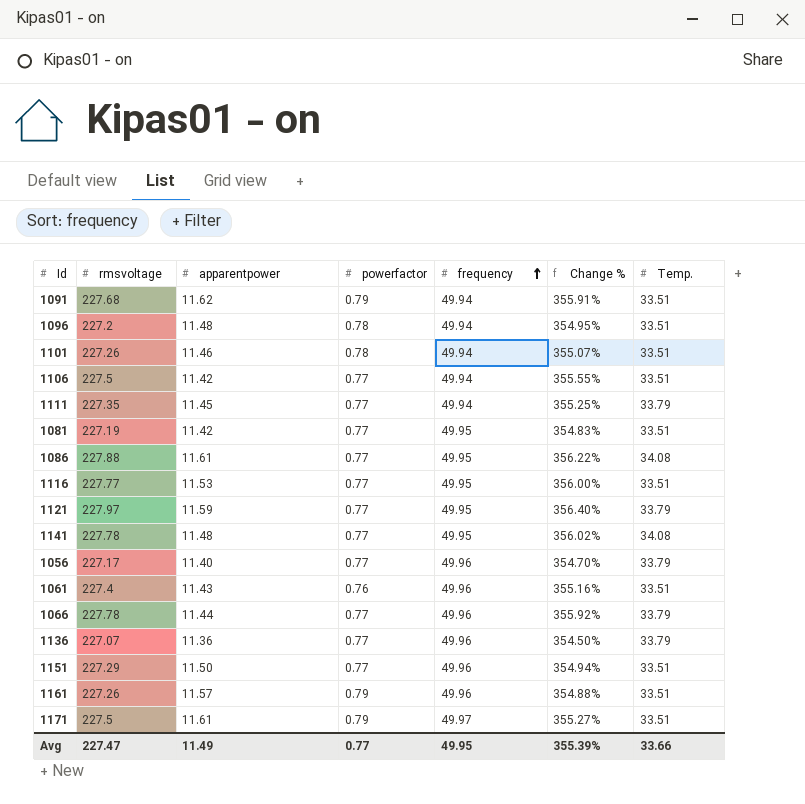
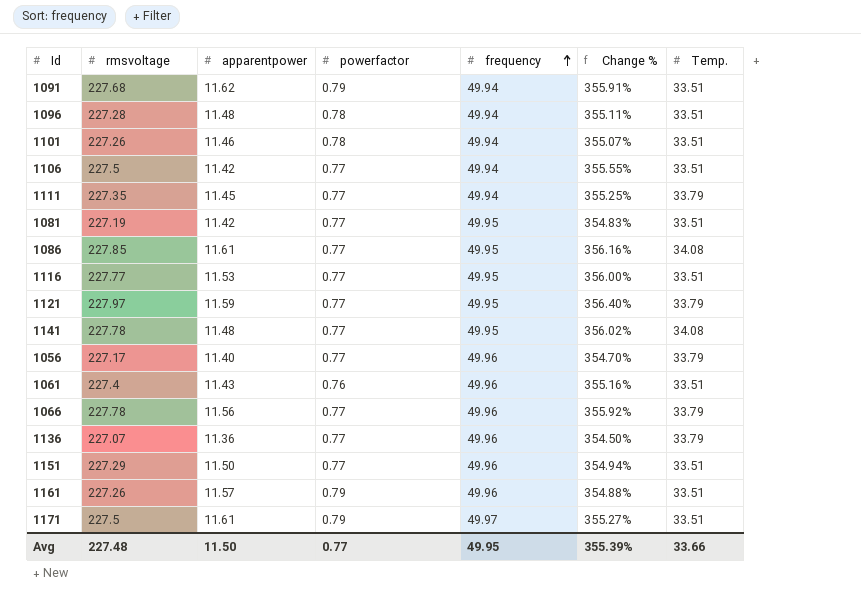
1096 | rmsvoltage: 227.2 -> 227.28
1096 | Change %: 354.95% -> 355.11%
1086 | rmsvoltage: 227.88 -> 227.85
1086 | Change %: 356.22% -> 356.16%
1066 | apparentpower: 11.44 -> 11.56
Avg | rmsvoltage: 227.47 -> 227.48
Avg | apparentpower: 11.49 -> 11.50

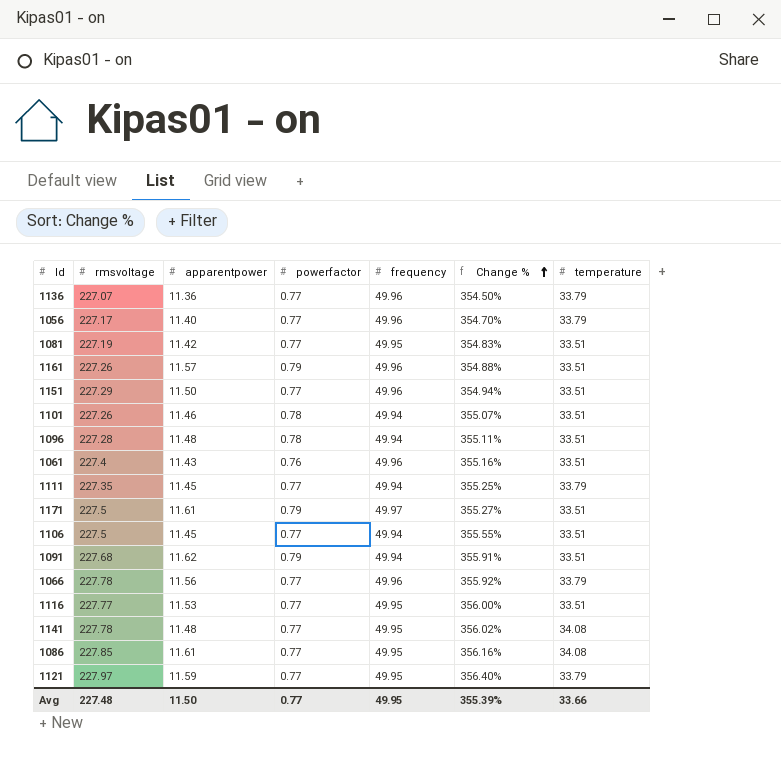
row order: frequency ascending -> Change % ascending
column name: Temp. -> temperature
1106 | apparentpower: 11.42 -> 11.45

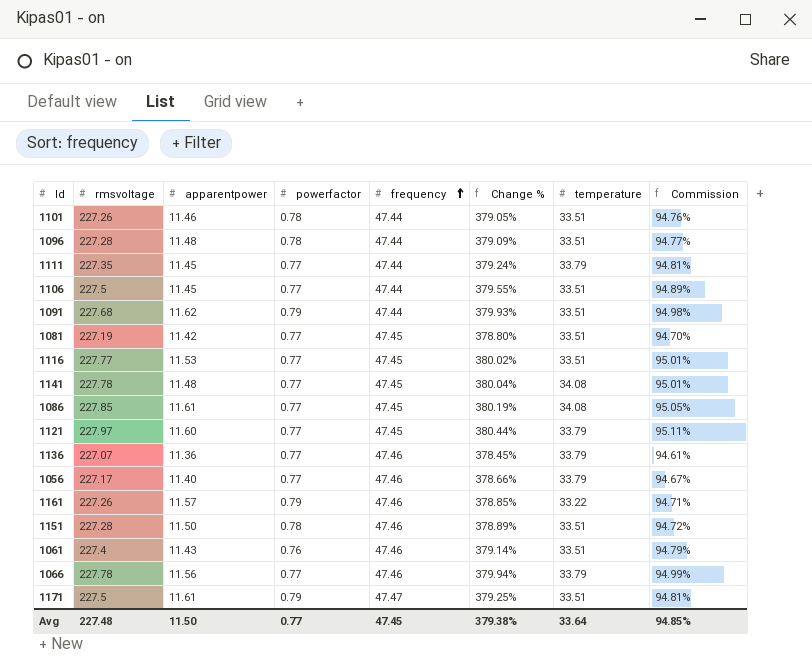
row order: Change % ascending -> frequency ascending
column Commission | formula: none -> [Change %] * 0.25
1101 | frequency: 49.94 -> 47.44
1101 | Change %: 355.07% -> 379.05%
1096 | frequency: 49.94 -> 47.44
1096 | Change %: 355.11% -> 379.09%
1111 | frequency: 49.94 -> 47.44
1111 | Change %: 355.25% -> 379.24%
1106 | frequency: 49.94 -> 47.44
1106 | Change %: 355.55% -> 379.55%
1091 | frequency: 49.94 -> 47.44
1091 | Change %: 355.91% -> 379.93%
1081 | frequency: 49.95 -> 47.45
1081 | Change %: 354.83% -> 378.80%
1116 | frequency: 49.95 -> 47.45
1116 | Change %: 356.00% -> 380.02%
1141 | frequency: 49.95 -> 47.45
1141 | Change %: 356.02% -> 380.04%
1086 | frequency: 49.95 -> 47.45
1086 | Change %: 356.16% -> 380.19%
1121 | apparentpower: 11.59 -> 11.60
1121 | frequency: 49.95 -> 47.45
1121 | Change %: 356.40% -> 380.44%
1136 | frequency: 49.96 -> 47.46
1136 | Change %: 354.50% -> 378.45%
1056 | frequency: 49.96 -> 47.46
1056 | Change %: 354.70% -> 378.66%
1161 | frequency: 49.96 -> 47.46
1161 | Change %: 354.88% -> 378.85%
1161 | temperature: 33.51 -> 33.22
1151 | rmsvoltage: 227.29 -> 227.28
1151 | powerfactor: 0.77 -> 0.78
1151 | frequency: 49.96 -> 47.46
1151 | Change %: 354.94% -> 378.89%
1061 | frequency: 49.96 -> 47.46
1061 | Change %: 355.16% -> 379.14%
1066 | frequency: 49.96 -> 47.46
1066 | Change %: 355.92% -> 379.94%
1171 | frequency: 49.97 -> 47.47
1171 | Change %: 355.27% -> 379.25%
Avg | frequency: 49.95 -> 47.45
Avg | Change %: 355.39% -> 379.38%
Avg | temperature: 33.66 -> 33.64

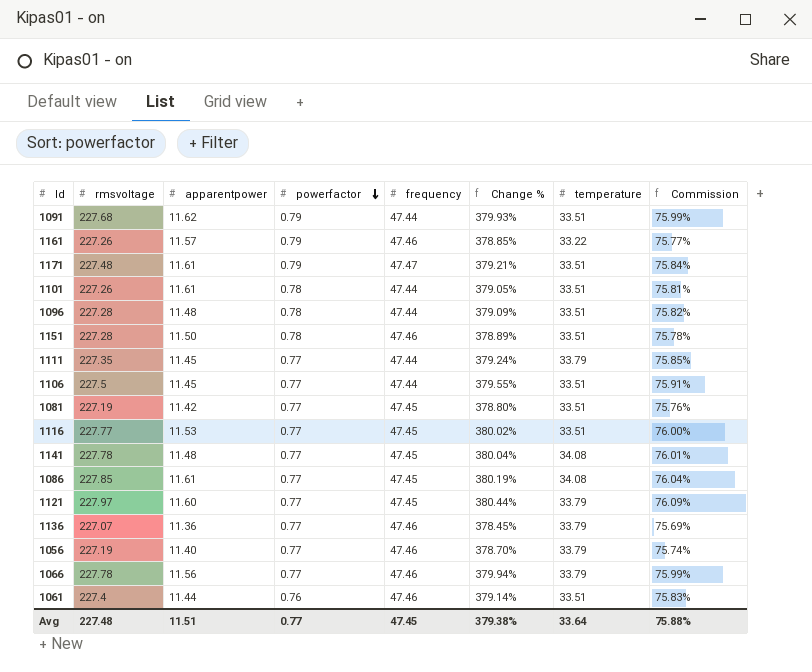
row order: frequency ascending -> powerfactor descending
column Commission | formula: [Change %] * 0.25 -> [Change %] * 0.2
1171 | rmsvoltage: 227.5 -> 227.48
1171 | Change %: 379.25% -> 379.21%
1101 | apparentpower: 11.46 -> 11.61
1056 | rmsvoltage: 227.17 -> 227.19
1056 | Change %: 378.66% -> 378.70%
1061 | apparentpower: 11.43 -> 11.44
Avg | apparentpower: 11.50 -> 11.51
Avg | Commission: 94.85% -> 75.88%

